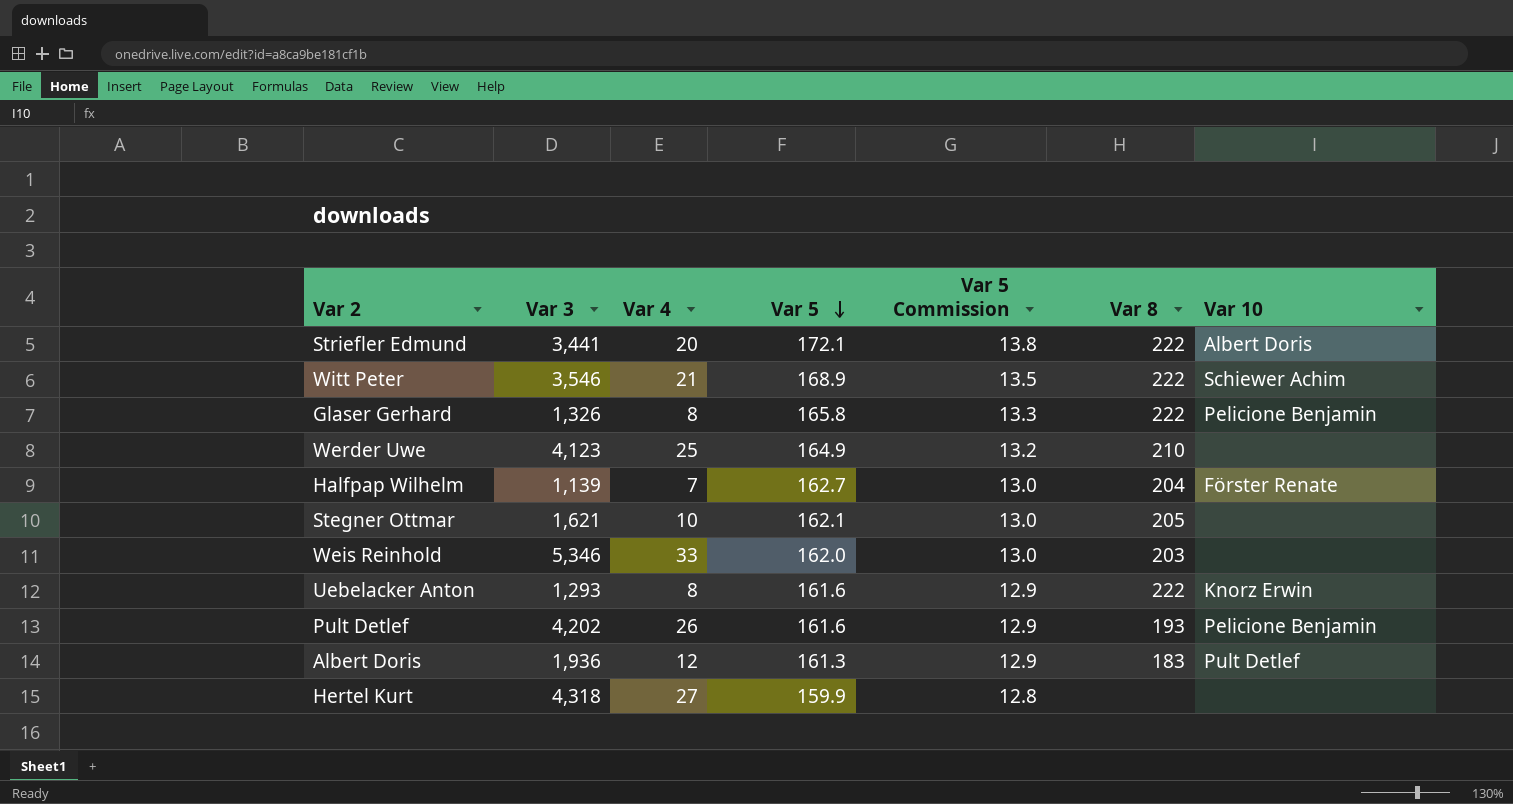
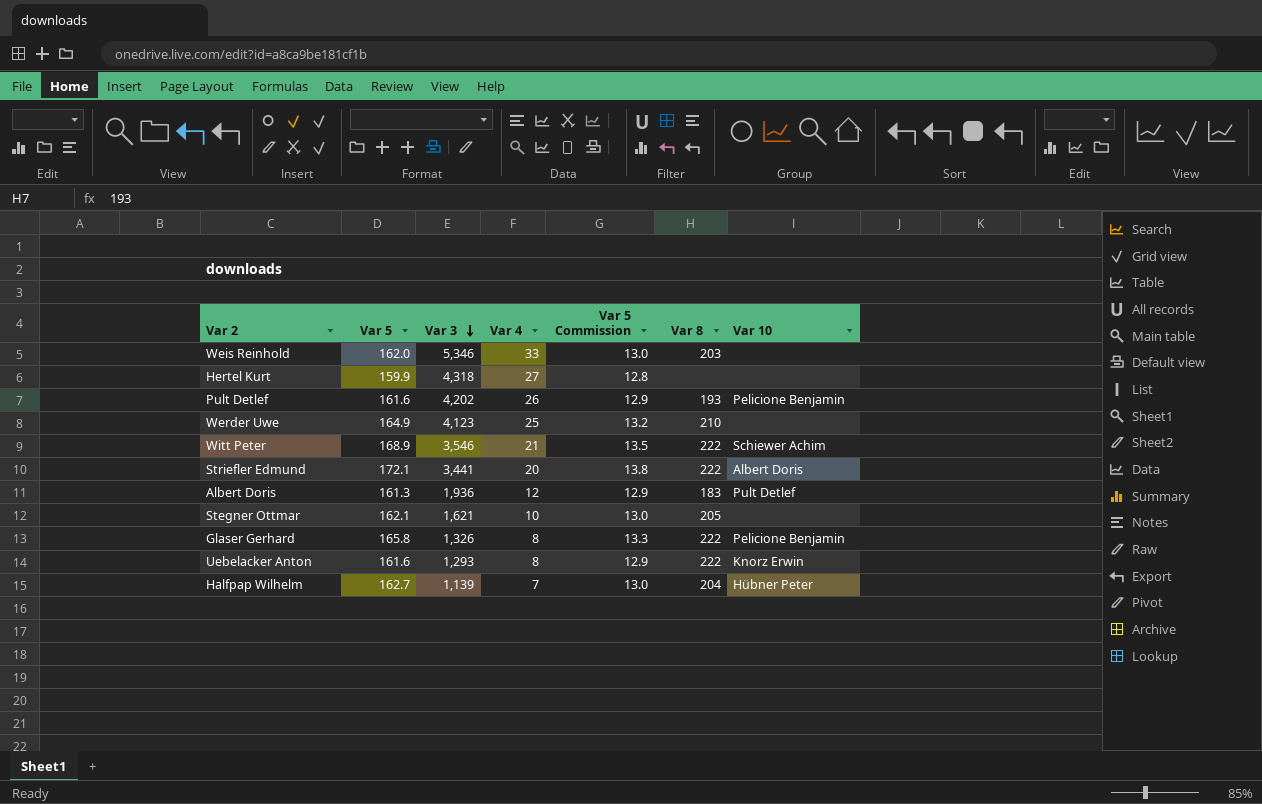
row order: Var 5 descending -> Var 3 descending
column Var 5 | position: 4 -> 2
Halfpap Wilhelm | Var 10: Förster Renate -> Hübner Peter

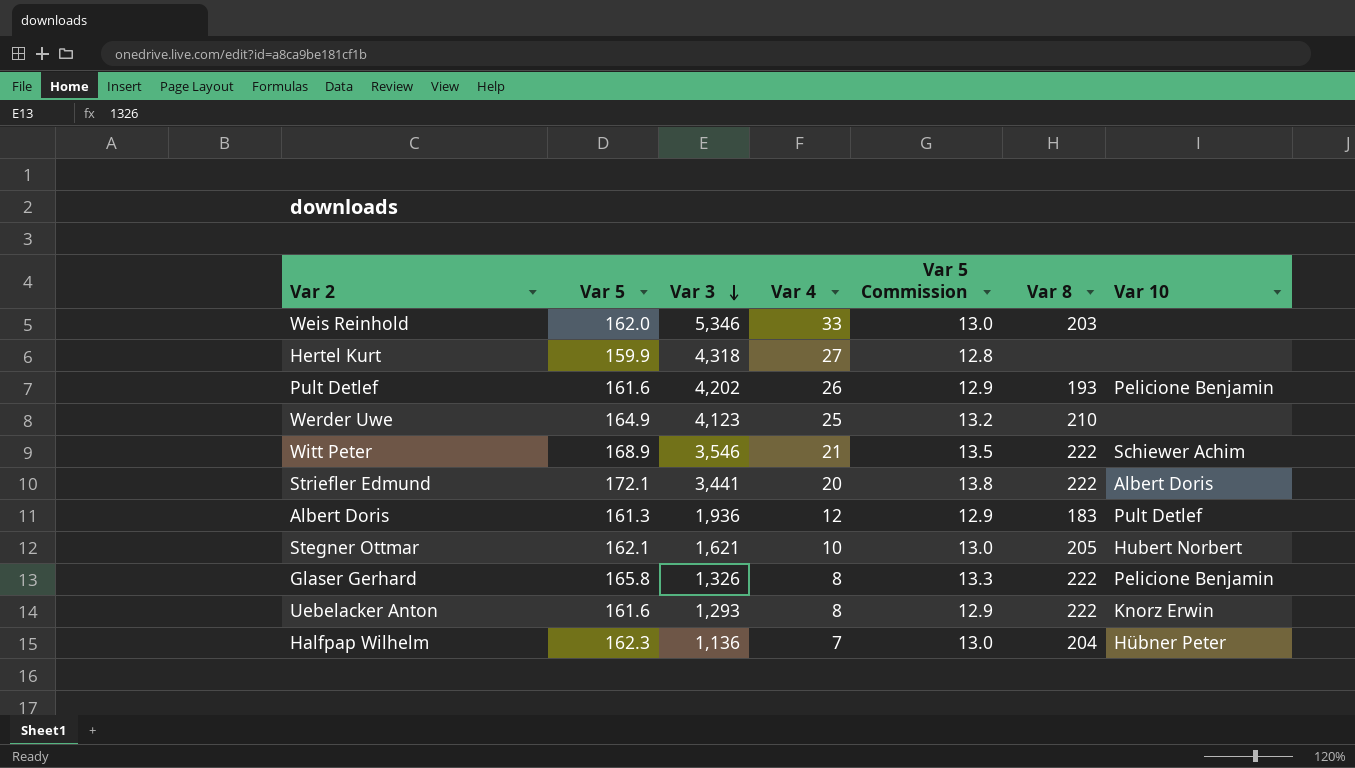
Stegner Ottmar | Var 10: none -> Hubert Norbert
Halfpap Wilhelm | Var 5: 162.7 -> 162.3
Halfpap Wilhelm | Var 3: 1,139 -> 1,136

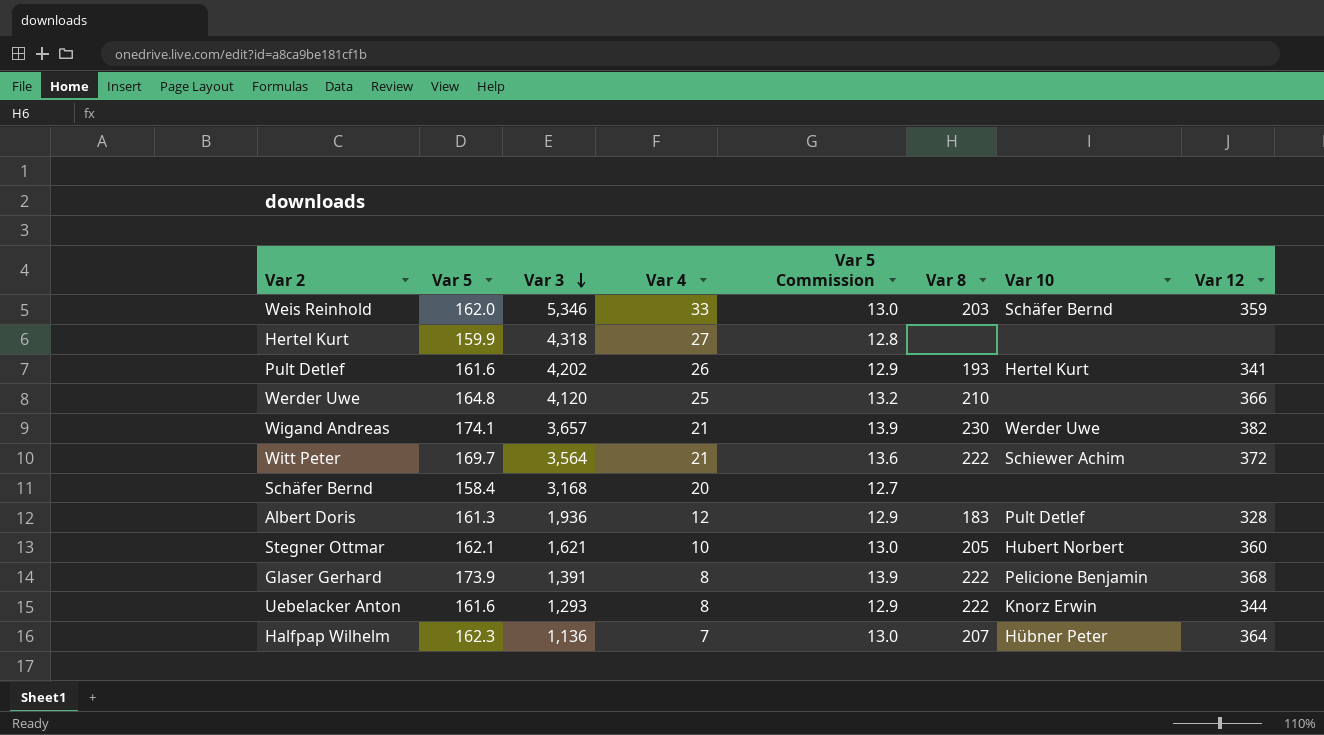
column Var 12 | position: none -> 8
row Striefler Edmund: 172.1 | 3,441 | 20 | 13.8 | 222 | Albert Doris -> none
Weis Reinhold | Var 10: none -> Schäfer Bernd
Pult Detlef | Var 10: Pelicione Benjamin -> Hertel Kurt
Werder Uwe | Var 5: 164.9 -> 164.8
Werder Uwe | Var 3: 4,123 -> 4,120
row Wigand Andreas: none -> 174.1 | 3,657 | 21 | 13.9 | 230 | Werder Uwe | 382
Witt Peter | Var 5: 168.9 -> 169.7
Witt Peter | Var 3: 3,546 -> 3,564
Witt Peter | Var 5 Commission: 13.5 -> 13.6
row Schäfer Bernd: none -> 158.4 | 3,168 | 20 | 12.7 | none | none | none
Glaser Gerhard | Var 5: 165.8 -> 173.9
Glaser Gerhard | Var 3: 1,326 -> 1,391
Glaser Gerhard | Var 5 Commission: 13.3 -> 13.9
Halfpap Wilhelm | Var 8: 204 -> 207

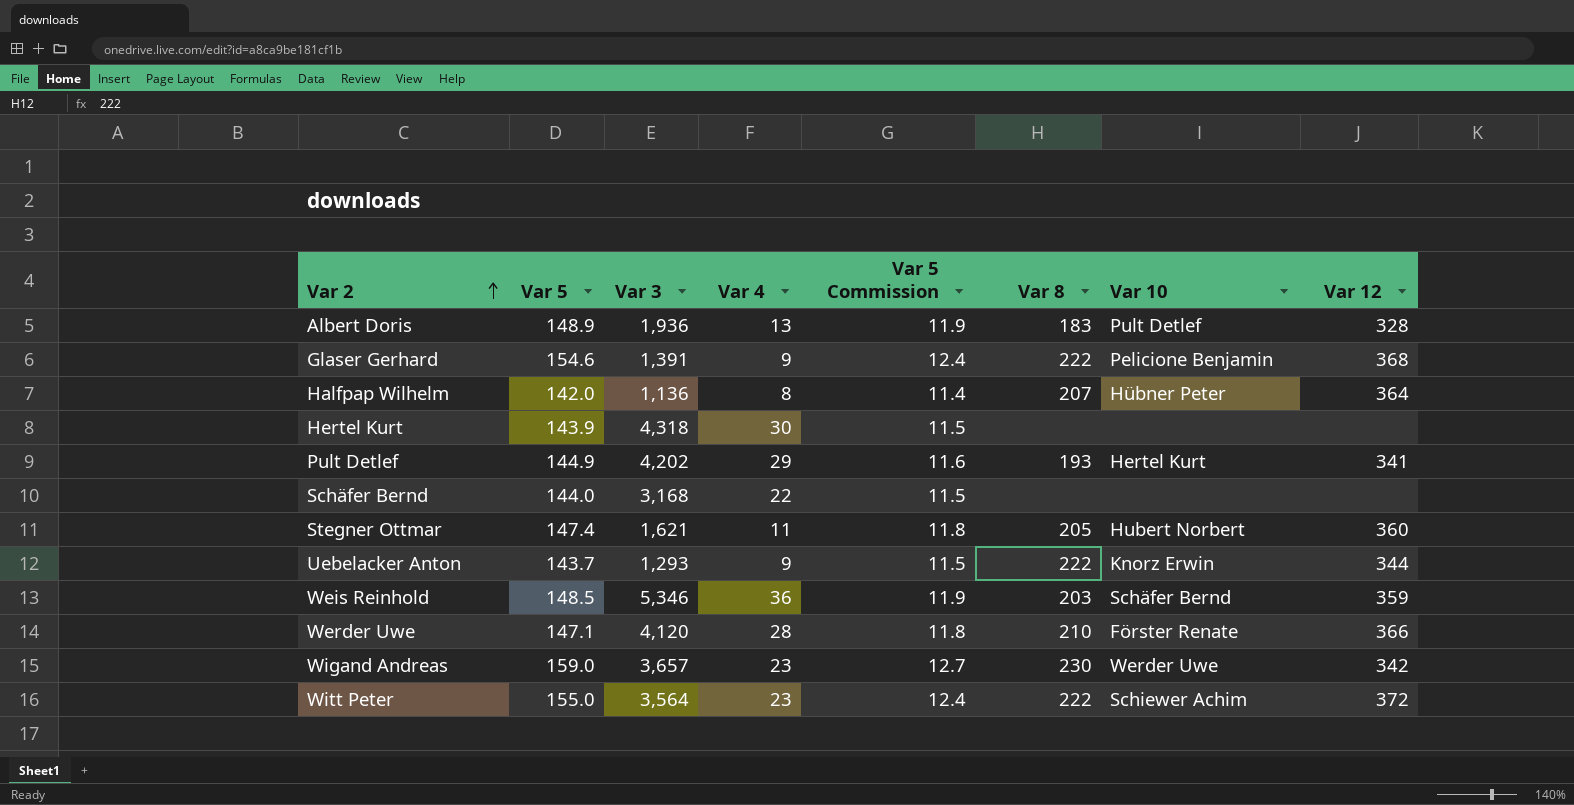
row order: Var 3 descending -> Var 2 ascending
Albert Doris | Var 5: 161.3 -> 148.9
Albert Doris | Var 4: 12 -> 13
Albert Doris | Var 5 Commission: 12.9 -> 11.9
Glaser Gerhard | Var 5: 173.9 -> 154.6
Glaser Gerhard | Var 4: 8 -> 9
Glaser Gerhard | Var 5 Commission: 13.9 -> 12.4
Halfpap Wilhelm | Var 5: 162.3 -> 142.0
Halfpap Wilhelm | Var 4: 7 -> 8
Halfpap Wilhelm | Var 5 Commission: 13.0 -> 11.4
Hertel Kurt | Var 5: 159.9 -> 143.9
Hertel Kurt | Var 4: 27 -> 30
Hertel Kurt | Var 5 Commission: 12.8 -> 11.5
Pult Detlef | Var 5: 161.6 -> 144.9
Pult Detlef | Var 4: 26 -> 29
Pult Detlef | Var 5 Commission: 12.9 -> 11.6
Schäfer Bernd | Var 5: 158.4 -> 144.0
Schäfer Bernd | Var 4: 20 -> 22
Schäfer Bernd | Var 5 Commission: 12.7 -> 11.5
Stegner Ottmar | Var 5: 162.1 -> 147.4
Stegner Ottmar | Var 4: 10 -> 11
Stegner Ottmar | Var 5 Commission: 13.0 -> 11.8
Uebelacker Anton | Var 5: 161.6 -> 143.7
Uebelacker Anton | Var 4: 8 -> 9
Uebelacker Anton | Var 5 Commission: 12.9 -> 11.5
Weis Reinhold | Var 5: 162.0 -> 148.5
Weis Reinhold | Var 4: 33 -> 36
Weis Reinhold | Var 5 Commission: 13.0 -> 11.9
Werder Uwe | Var 5: 164.8 -> 147.1
Werder Uwe | Var 4: 25 -> 28
Werder Uwe | Var 5 Commission: 13.2 -> 11.8
Werder Uwe | Var 10: none -> Förster Renate
Wigand Andreas | Var 5: 174.1 -> 159.0
Wigand Andreas | Var 4: 21 -> 23
Wigand Andreas | Var 5 Commission: 13.9 -> 12.7
Wigand Andreas | Var 12: 382 -> 342
Witt Peter | Var 5: 169.7 -> 155.0
Witt Peter | Var 4: 21 -> 23
Witt Peter | Var 5 Commission: 13.6 -> 12.4

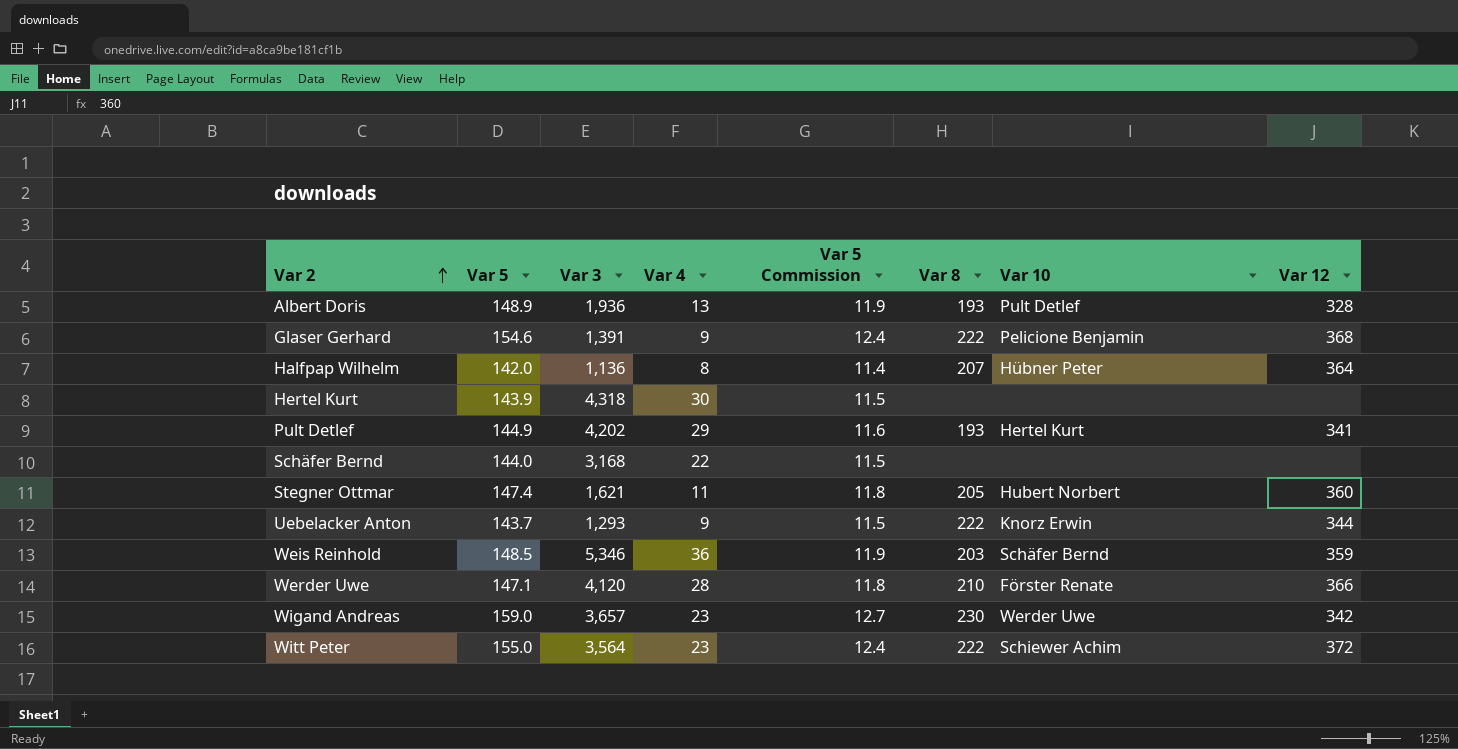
Albert Doris | Var 8: 183 -> 193

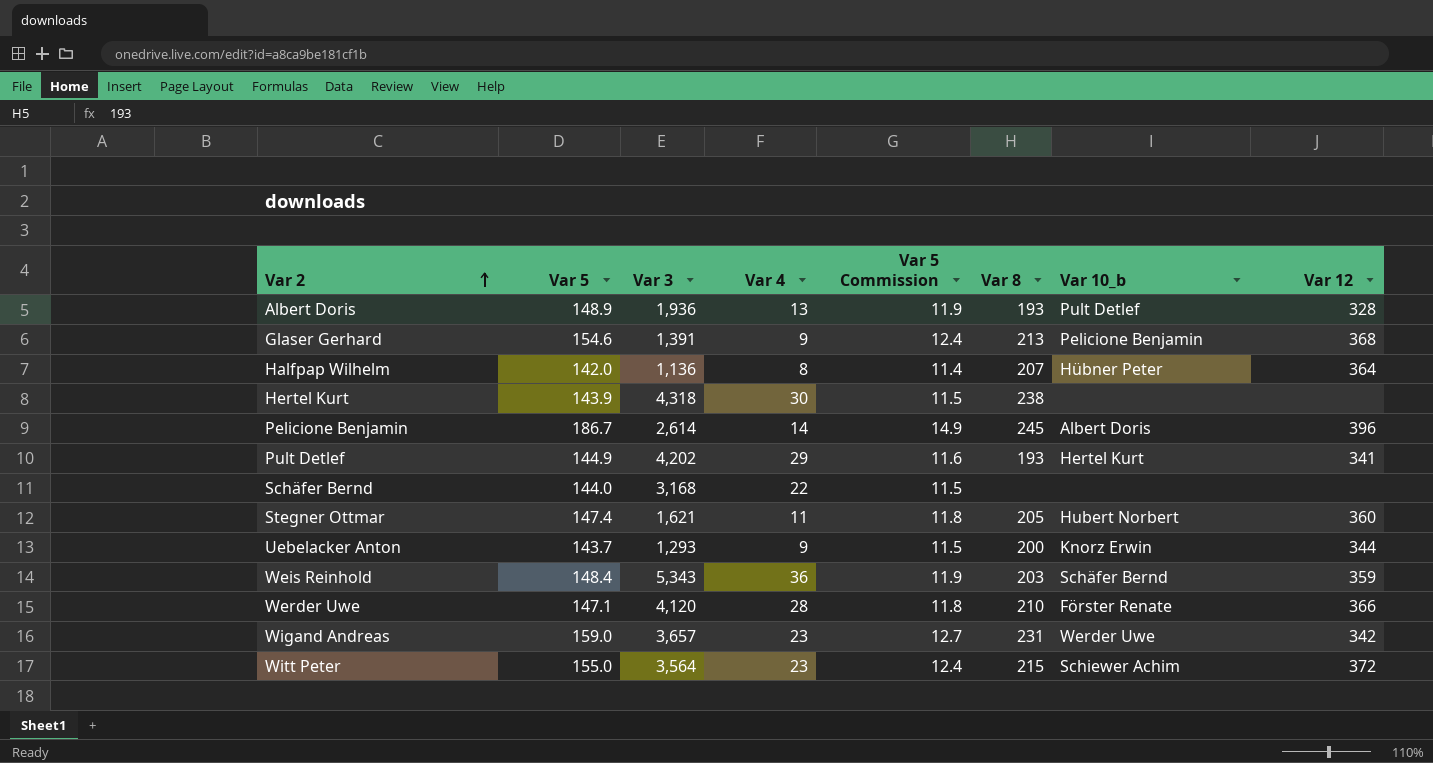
column name: Var 10 -> Var 10_b
Glaser Gerhard | Var 8: 222 -> 213
Hertel Kurt | Var 8: none -> 238
row Pelicione Benjamin: none -> 186.7 | 2,614 | 14 | 14.9 | 245 | Albert Doris | 396
Uebelacker Anton | Var 8: 222 -> 200
Weis Reinhold | Var 5: 148.5 -> 148.4
Weis Reinhold | Var 3: 5,346 -> 5,343
Wigand Andreas | Var 8: 230 -> 231
Witt Peter | Var 8: 222 -> 215

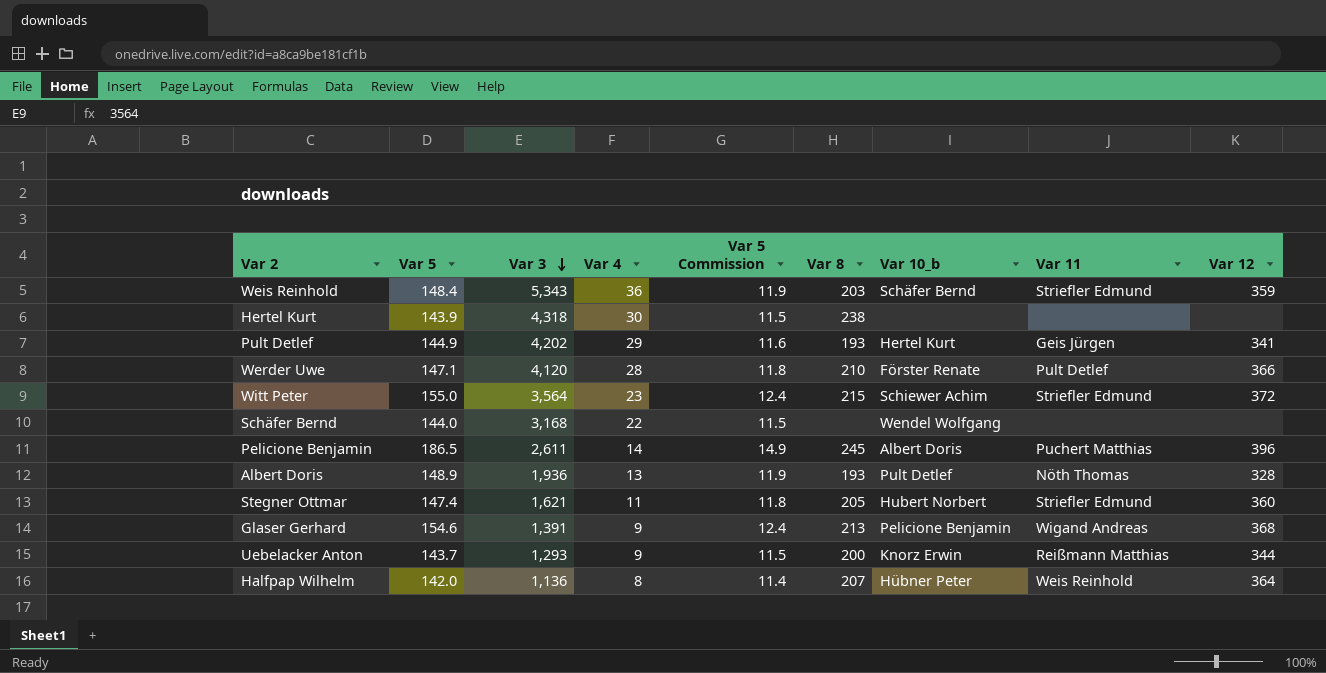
row order: Var 2 ascending -> Var 3 descending
column Var 11 | position: none -> 8
row Wigand Andreas: 159.0 | 3,657 | 23 | 12.7 | 231 | Werder Uwe | 342 -> none
Schäfer Bernd | Var 10_b: none -> Wendel Wolfgang
Pelicione Benjamin | Var 5: 186.7 -> 186.5
Pelicione Benjamin | Var 3: 2,614 -> 2,611

